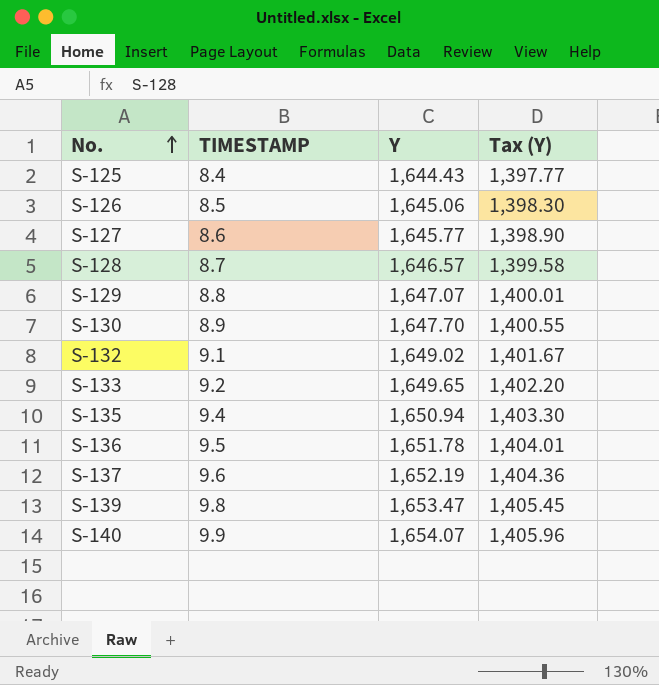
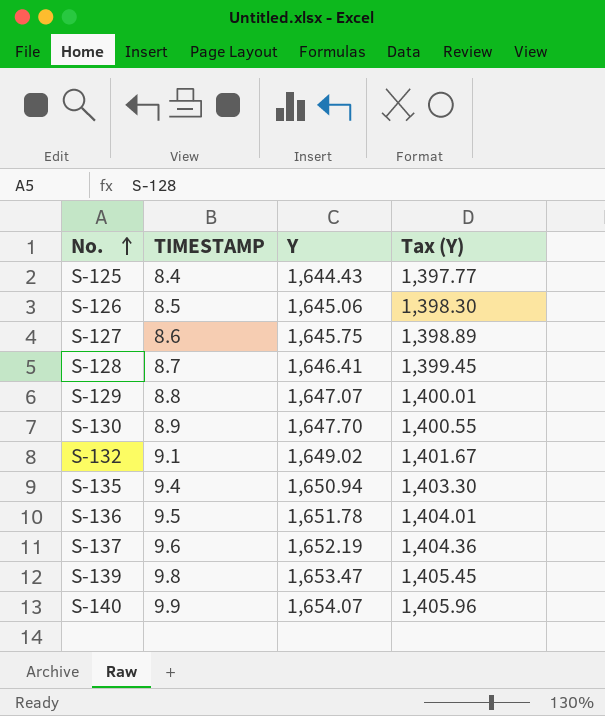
row S-133: 9.2 | 1,649.65 | 1,402.20 -> none
S-127 | Y: 1,645.77 -> 1,645.75
S-127 | Tax (Y): 1,398.90 -> 1,398.89
S-128 | Y: 1,646.57 -> 1,646.41
S-128 | Tax (Y): 1,399.58 -> 1,399.45

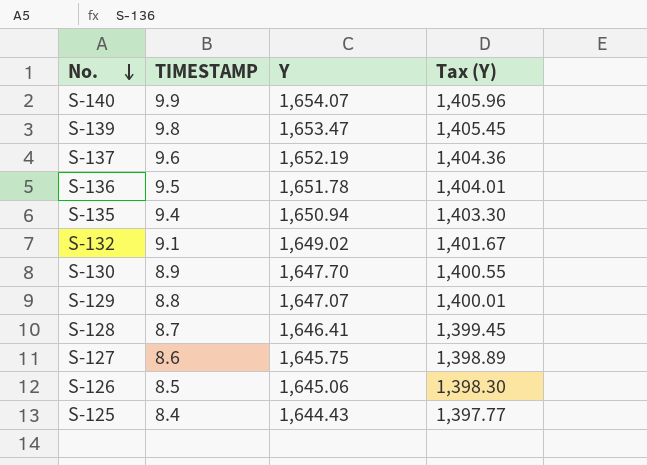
row order: No. ascending -> No. descending

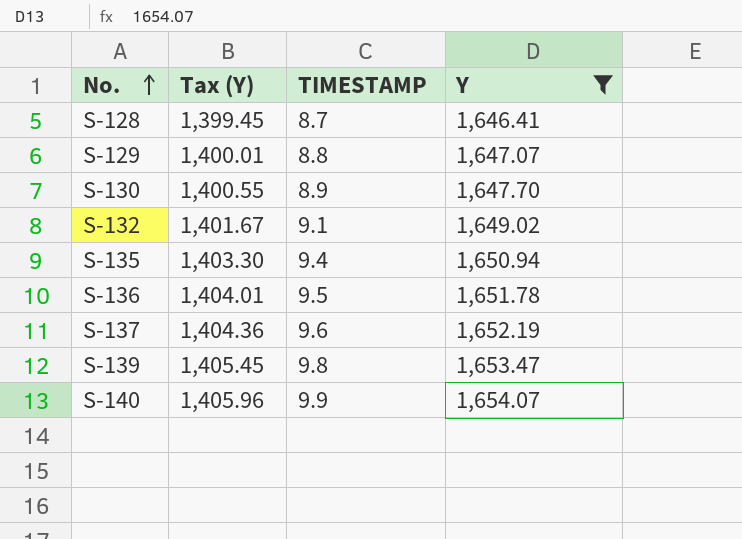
filter: none -> Y >= 1,646.41
row order: No. descending -> No. ascending
column Tax (Y) | position: 4 -> 2

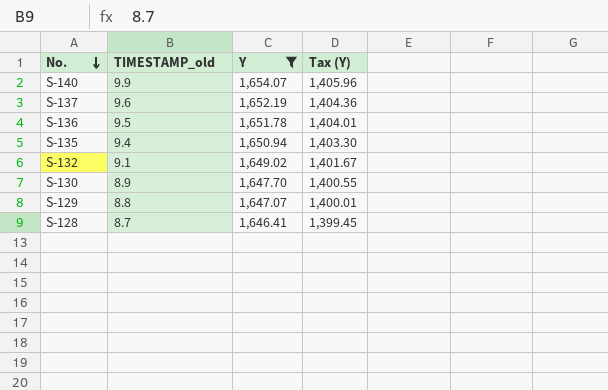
row order: No. ascending -> No. descending
column name: TIMESTAMP -> TIMESTAMP_old
column Tax (Y) | position: 2 -> 4
row S-139: 1,405.45 | 9.8 | 1,653.47 -> none

